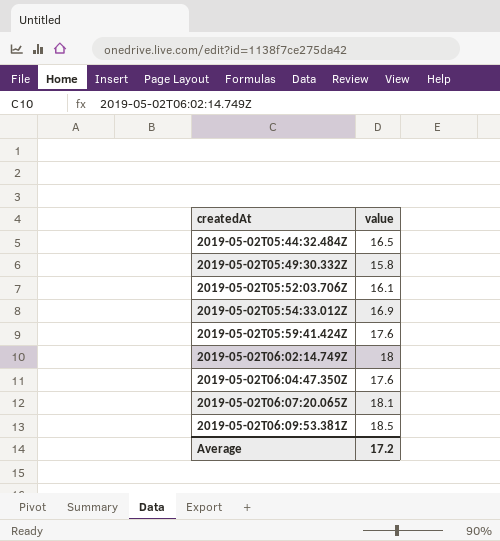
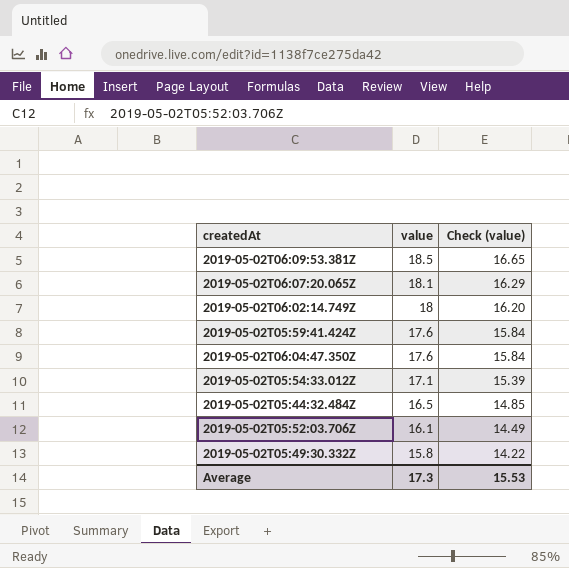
row order: createdAt ascending -> value descending
column Check (value) | formula: none -> [value] * 0.9
2019-05-02T05:54:33.012Z | value: 16.9 -> 17.1
Average | value: 17.2 -> 17.3

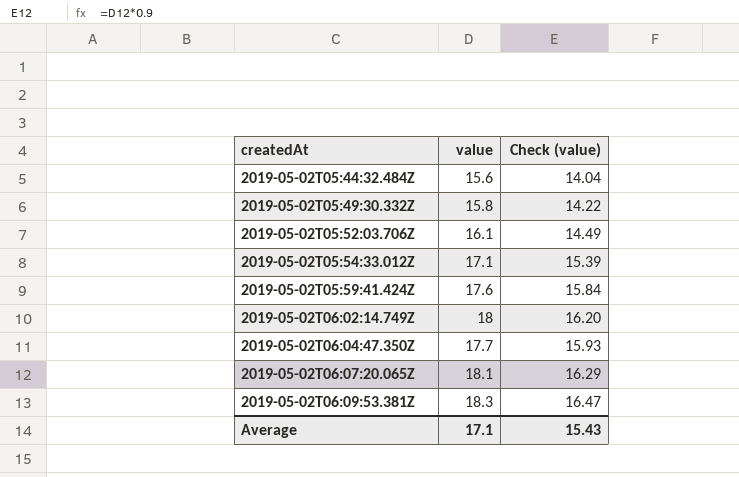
row order: value descending -> createdAt ascending
2019-05-02T05:44:32.484Z | value: 16.5 -> 15.6
2019-05-02T05:44:32.484Z | Check (value): 14.85 -> 14.04
2019-05-02T06:04:47.350Z | value: 17.6 -> 17.7
2019-05-02T06:04:47.350Z | Check (value): 15.84 -> 15.93
2019-05-02T06:09:53.381Z | value: 18.5 -> 18.3
2019-05-02T06:09:53.381Z | Check (value): 16.65 -> 16.47
Average | value: 17.3 -> 17.1
Average | Check (value): 15.53 -> 15.43

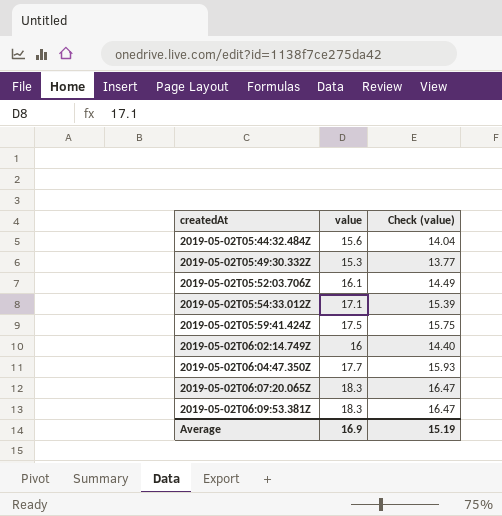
2019-05-02T05:49:30.332Z | value: 15.8 -> 15.3
2019-05-02T05:49:30.332Z | Check (value): 14.22 -> 13.77
2019-05-02T05:59:41.424Z | value: 17.6 -> 17.5
2019-05-02T05:59:41.424Z | Check (value): 15.84 -> 15.75
2019-05-02T06:02:14.749Z | value: 18 -> 16
2019-05-02T06:02:14.749Z | Check (value): 16.20 -> 14.40
2019-05-02T06:07:20.065Z | value: 18.1 -> 18.3
2019-05-02T06:07:20.065Z | Check (value): 16.29 -> 16.47
Average | value: 17.1 -> 16.9
Average | Check (value): 15.43 -> 15.19

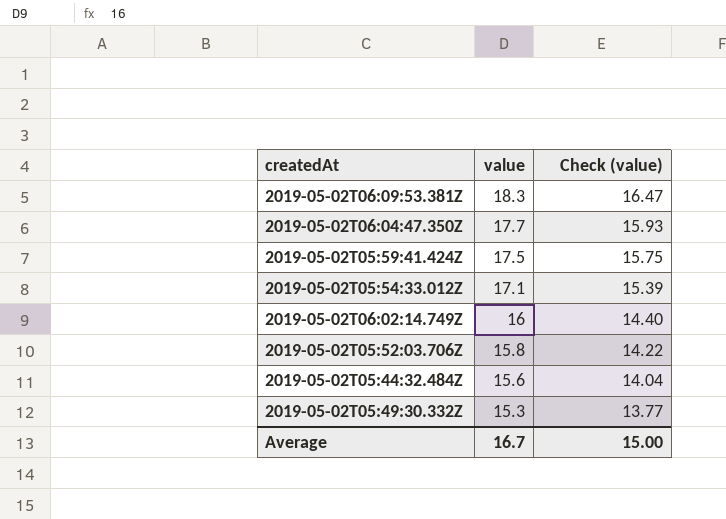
row order: createdAt ascending -> value descending
row 2019-05-02T06:07:20.065Z: 18.3 | 16.47 -> none
2019-05-02T05:52:03.706Z | value: 16.1 -> 15.8
2019-05-02T05:52:03.706Z | Check (value): 14.49 -> 14.22
Average | value: 16.9 -> 16.7
Average | Check (value): 15.19 -> 15.00

